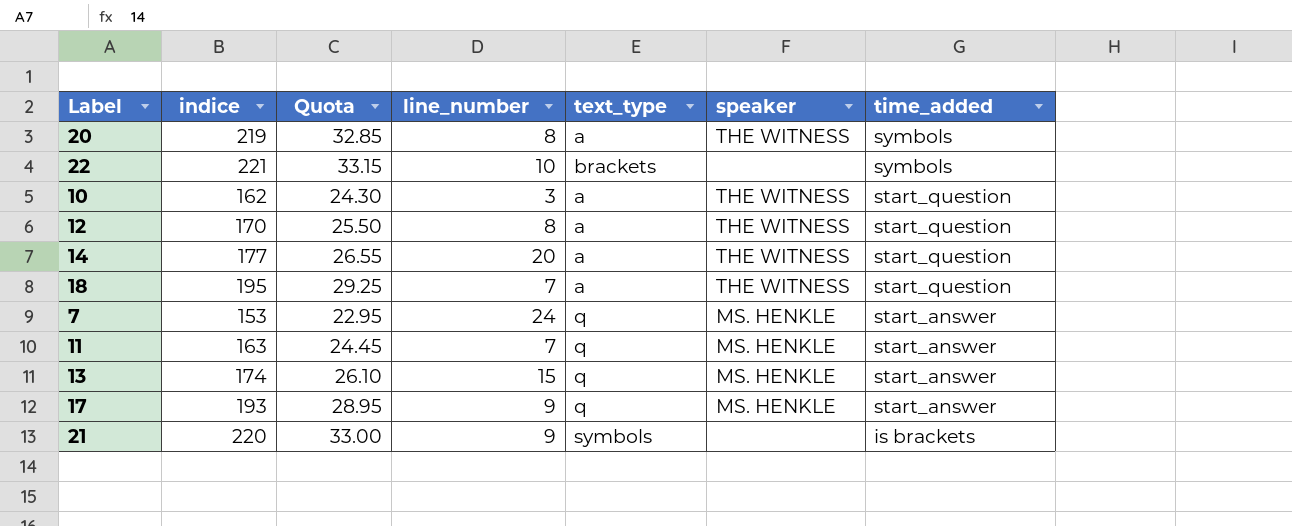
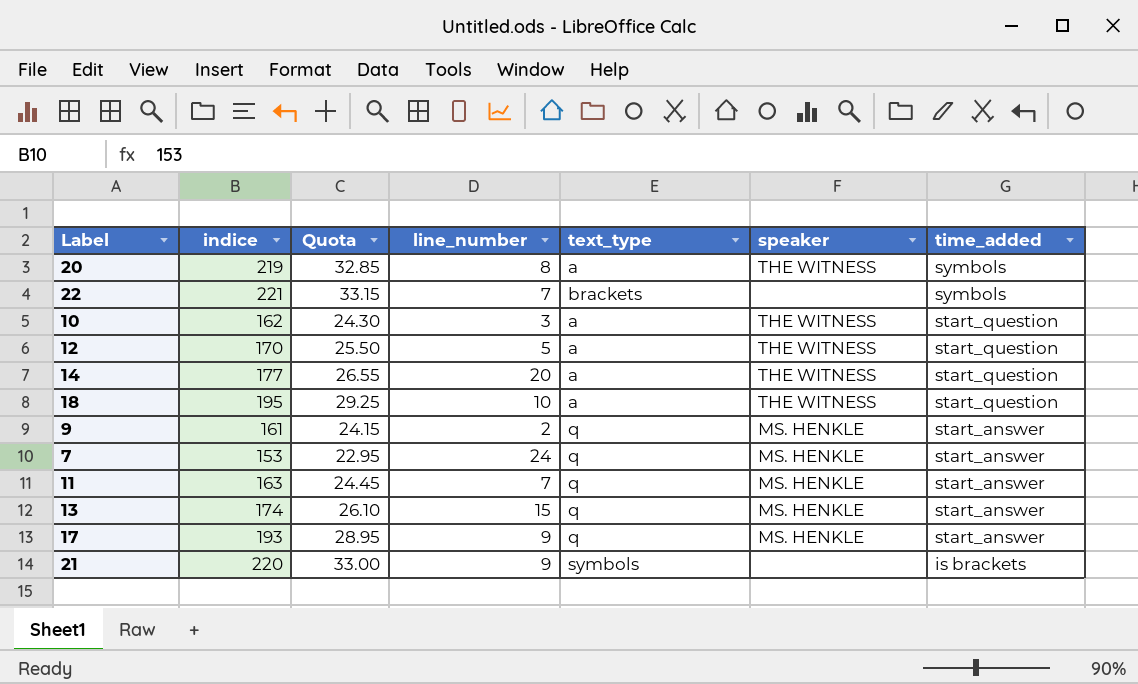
22 | line_number: 10 -> 7
12 | line_number: 8 -> 5
18 | line_number: 7 -> 10
row 9: none -> 161 | 24.15 | 2 | q | MS. HENKLE | start_answer

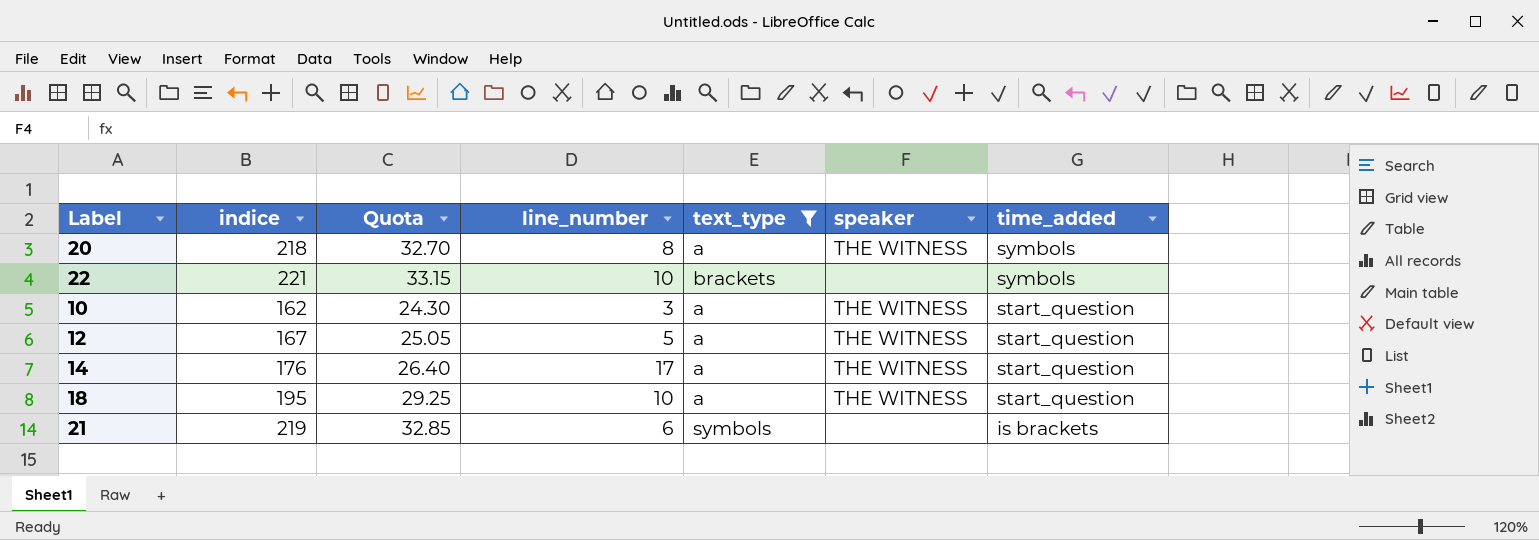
filter: none -> text_type != q
20 | indice: 219 -> 218
20 | Quota: 32.85 -> 32.70
22 | line_number: 7 -> 10
12 | indice: 170 -> 167
12 | Quota: 25.50 -> 25.05
14 | indice: 177 -> 176
14 | Quota: 26.55 -> 26.40
14 | line_number: 20 -> 17
21 | indice: 220 -> 219
21 | Quota: 33.00 -> 32.85
21 | line_number: 9 -> 6

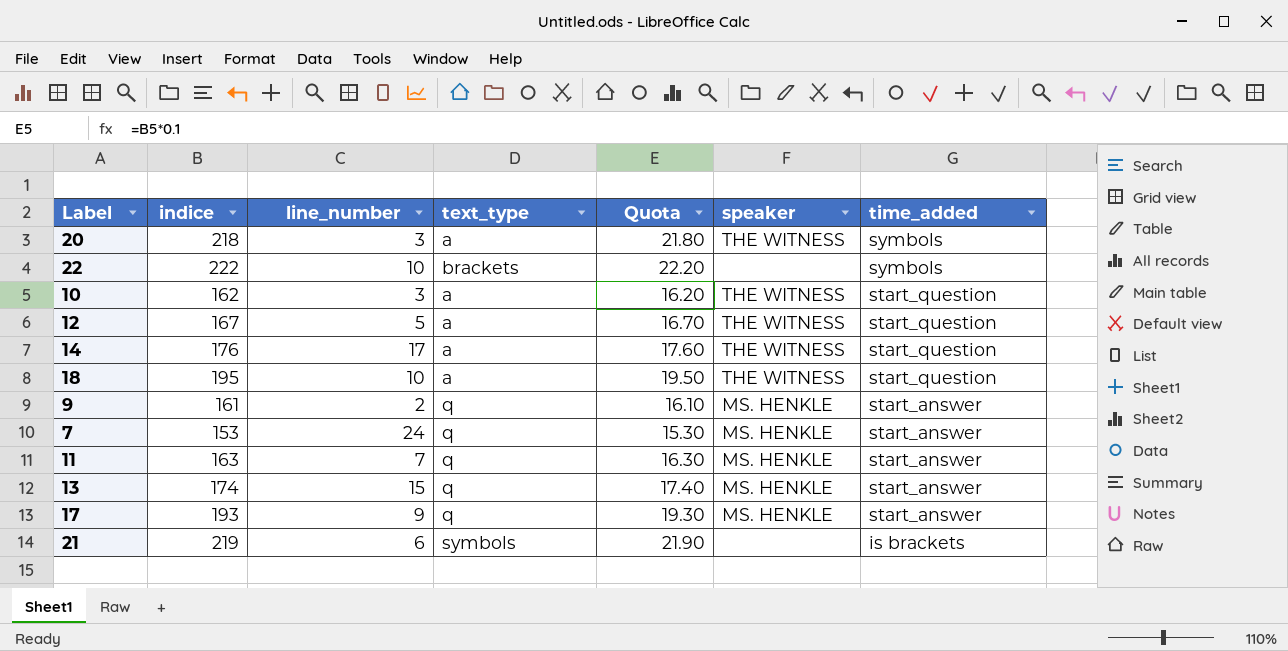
filter: text_type != q -> none
column Quota | formula: [indice] * 0.15 -> [indice] * 0.1
column Quota | position: 3 -> 5
20 | line_number: 8 -> 3
22 | indice: 221 -> 222

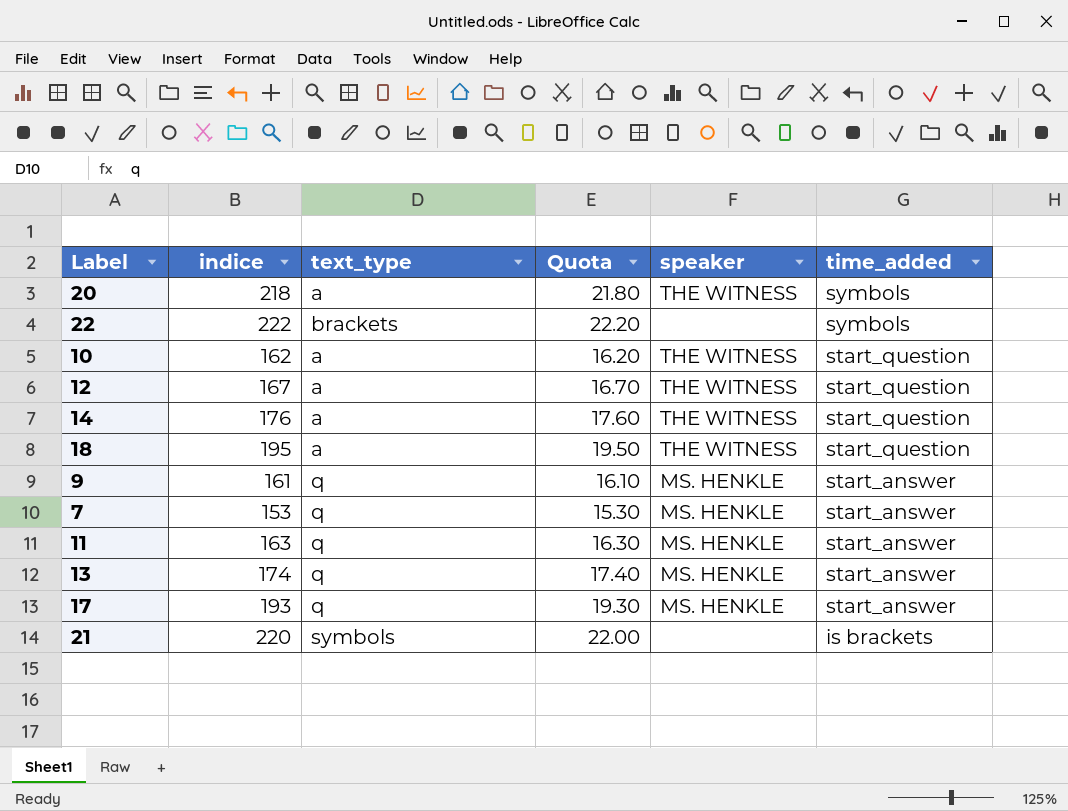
column line_number | position: 3 -> none
21 | indice: 219 -> 220
21 | Quota: 21.90 -> 22.00

